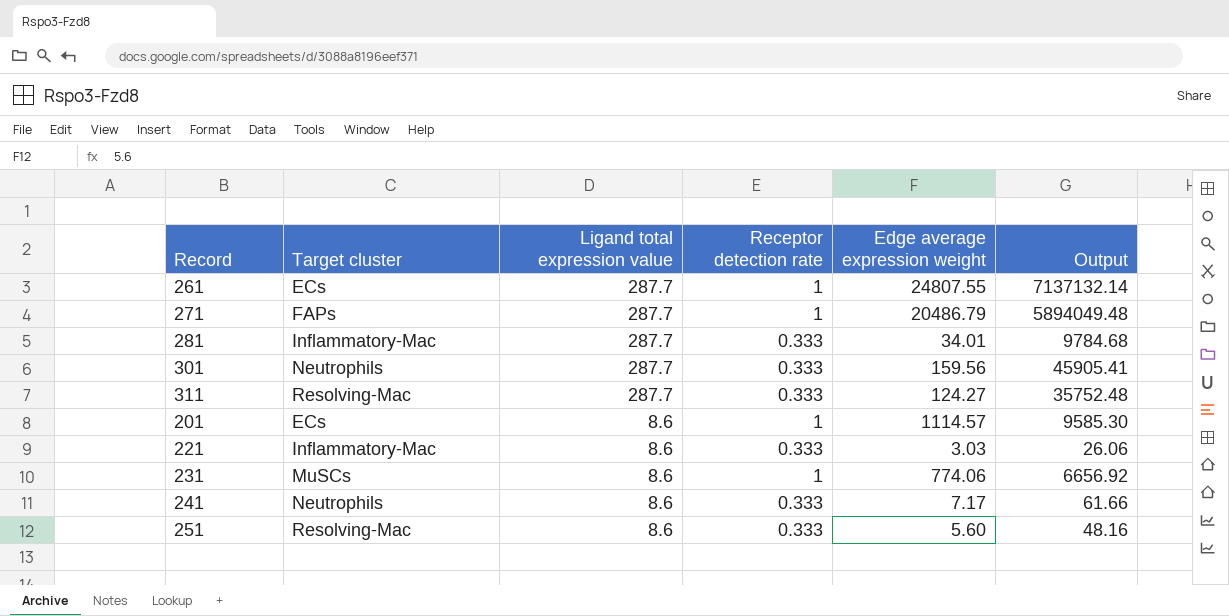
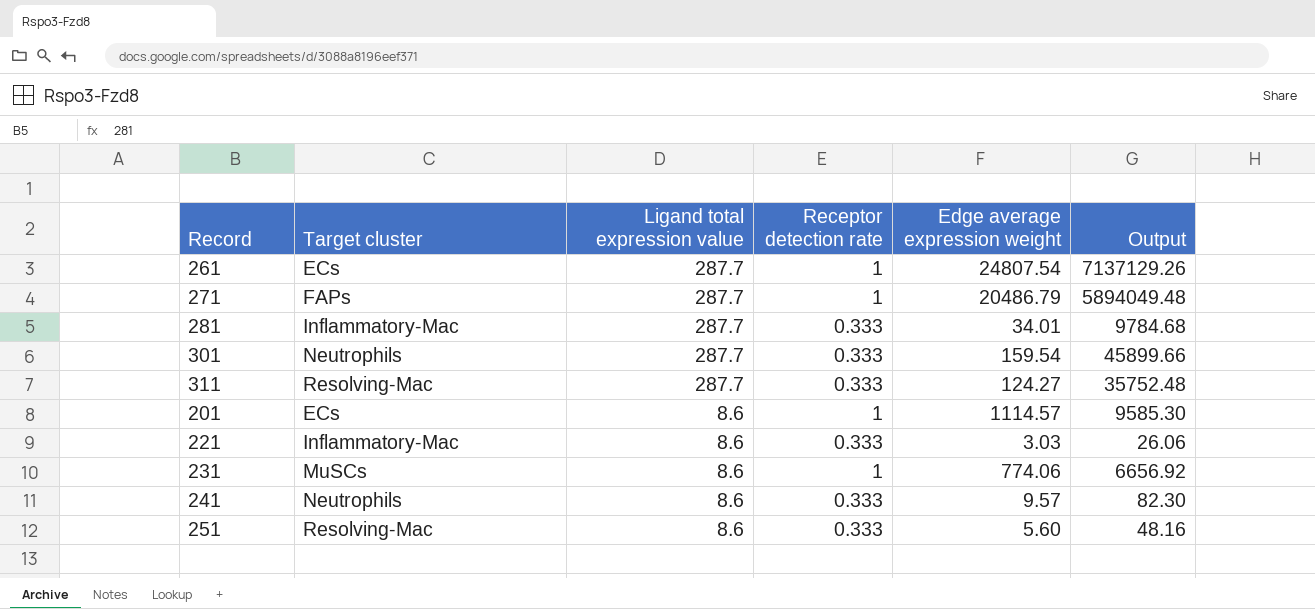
261 | Edge average expression weight: 24807.55 -> 24807.54
261 | Output: 7137132.14 -> 7137129.26
301 | Edge average expression weight: 159.56 -> 159.54
301 | Output: 45905.41 -> 45899.66
241 | Edge average expression weight: 7.17 -> 9.57
241 | Output: 61.66 -> 82.30

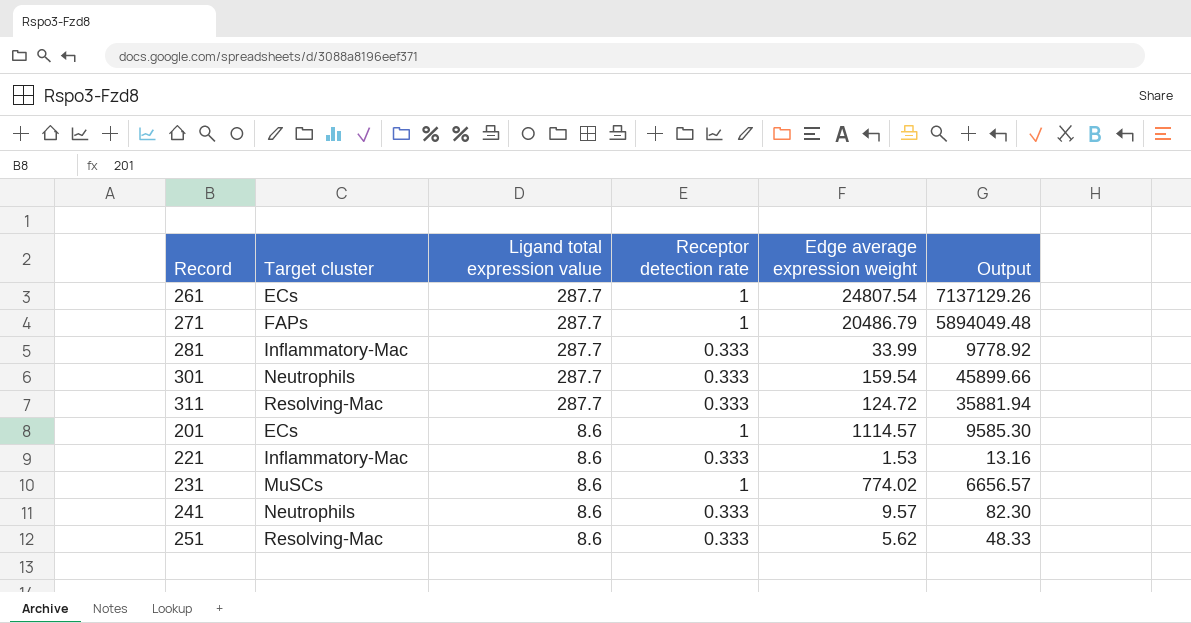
281 | Edge average expression weight: 34.01 -> 33.99
281 | Output: 9784.68 -> 9778.92
311 | Edge average expression weight: 124.27 -> 124.72
311 | Output: 35752.48 -> 35881.94
221 | Edge average expression weight: 3.03 -> 1.53
221 | Output: 26.06 -> 13.16
231 | Edge average expression weight: 774.06 -> 774.02
231 | Output: 6656.92 -> 6656.57
251 | Edge average expression weight: 5.60 -> 5.62
251 | Output: 48.16 -> 48.33

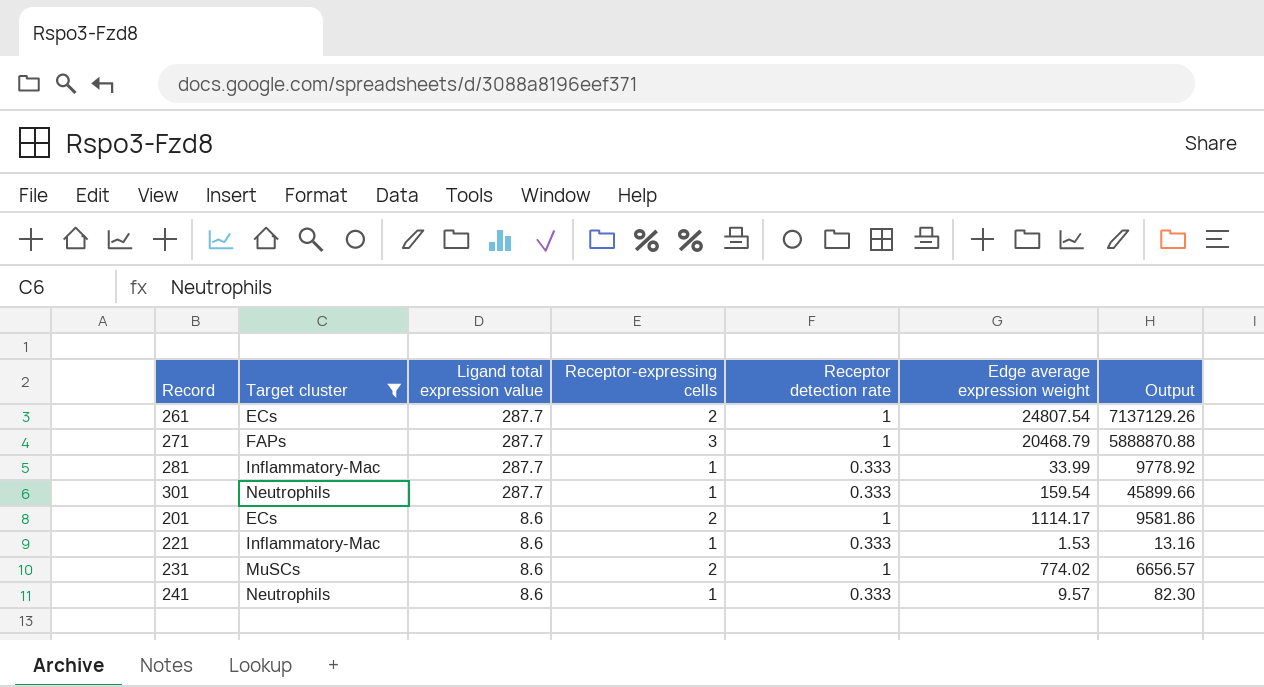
filter: none -> Target cluster != Resolving-Mac
column Receptor-expressing cells | position: none -> 4
271 | Edge average expression weight: 20486.79 -> 20468.79
271 | Output: 5894049.48 -> 5888870.88
201 | Edge average expression weight: 1114.57 -> 1114.17
201 | Output: 9585.30 -> 9581.86

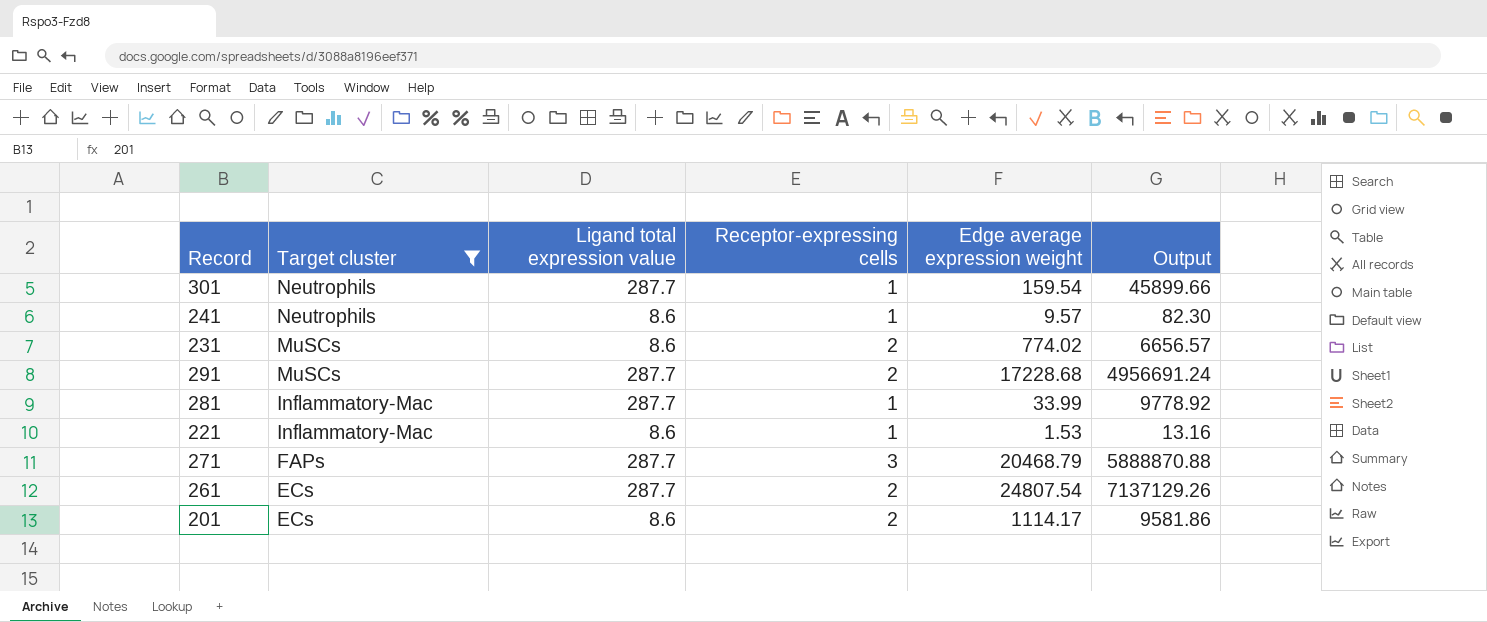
row order: Ligand total expression value descending -> Target cluster descending
column Receptor detection rate | position: 5 -> none
row 291: none -> MuSCs | 287.7 | 2 | 17228.68 | 4956691.24

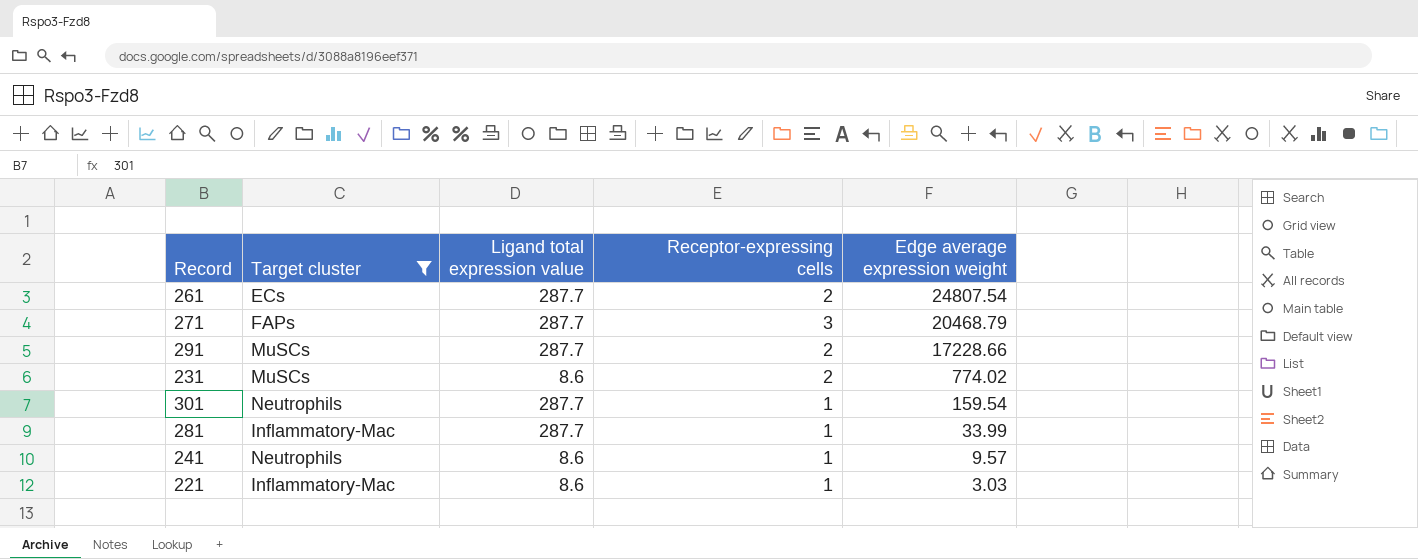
row order: Target cluster descending -> Edge average expression weight descending
column Output | formula: [Ligand total expression value] * [Edge average expression weight] -> none
row 201: ECs | 8.6 | 2 | 1114.17 | 9581.86 -> none
291 | Edge average expression weight: 17228.68 -> 17228.66
221 | Edge average expression weight: 1.53 -> 3.03

